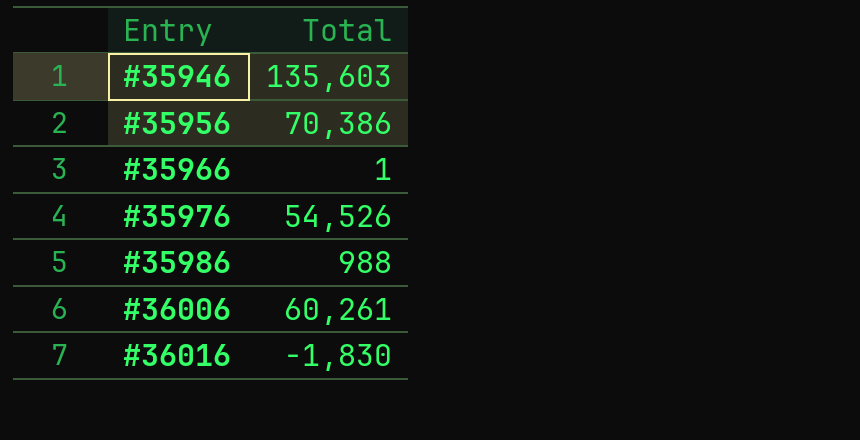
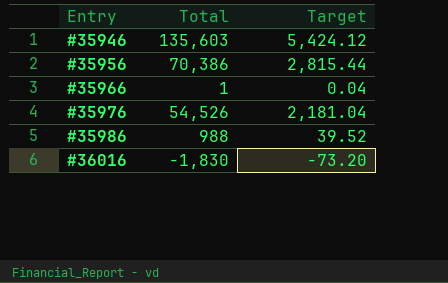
column Target | formula: none -> [Total] * 0.04
row #36006: 60,261 -> none

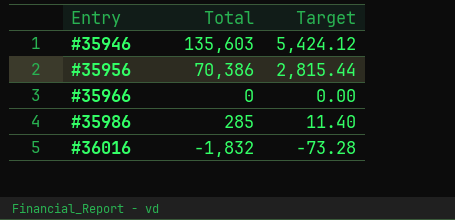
row #35976: 54,526 | 2,181.04 -> none
#35966 | Total: 1 -> 0
#35966 | Target: 0.04 -> 0.00
#35986 | Total: 988 -> 285
#35986 | Target: 39.52 -> 11.40
#36016 | Total: -1,830 -> -1,832
#36016 | Target: -73.20 -> -73.28

